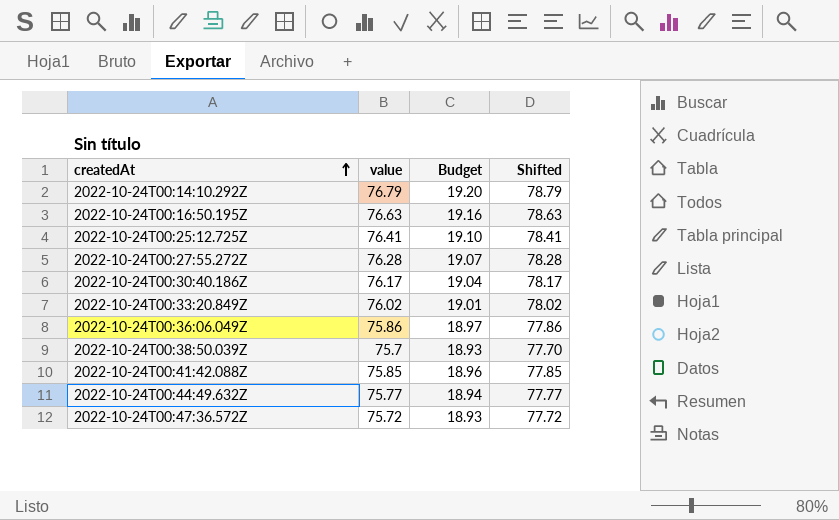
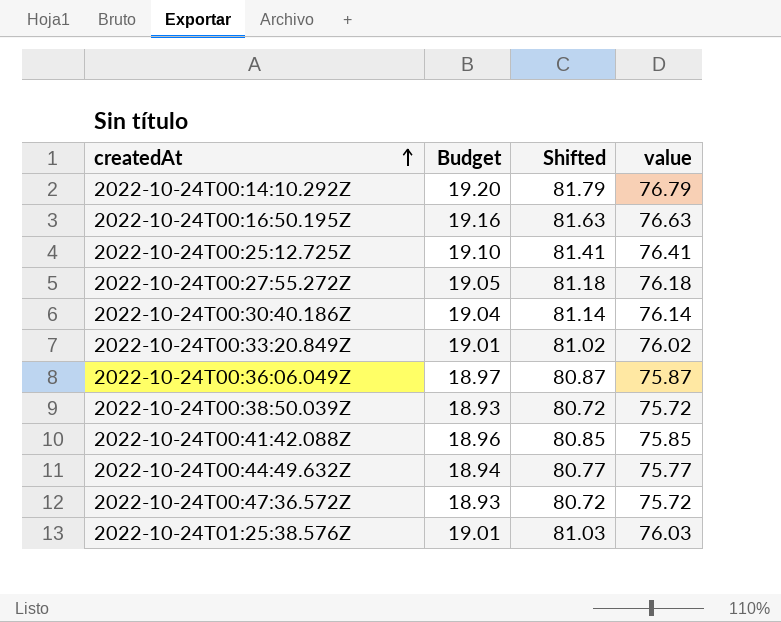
column Shifted | formula: [value] + 2 -> [value] + 5
column value | position: 2 -> 4
2022-10-24T00:27:55.272Z | Budget: 19.07 -> 19.05
2022-10-24T00:27:55.272Z | value: 76.28 -> 76.18
2022-10-24T00:30:40.186Z | value: 76.17 -> 76.14
2022-10-24T00:36:06.049Z | value: 75.86 -> 75.87
2022-10-24T00:38:50.039Z | value: 75.7 -> 75.72
row 2022-10-24T01:25:38.576Z: none -> 19.01 | 81.03 | 76.03

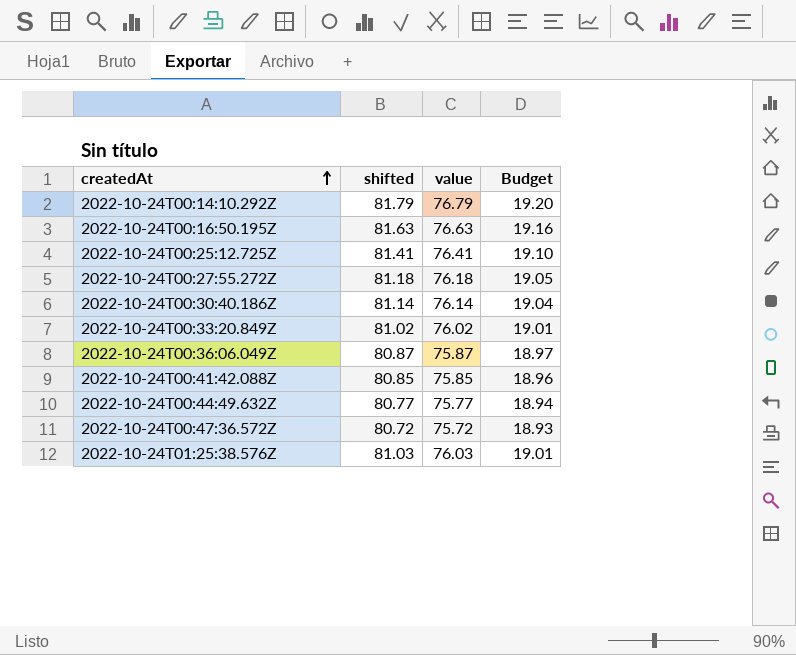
column name: Shifted -> shifted
column Budget | position: 2 -> 4
row 2022-10-24T00:38:50.039Z: 18.93 | 80.72 | 75.72 -> none

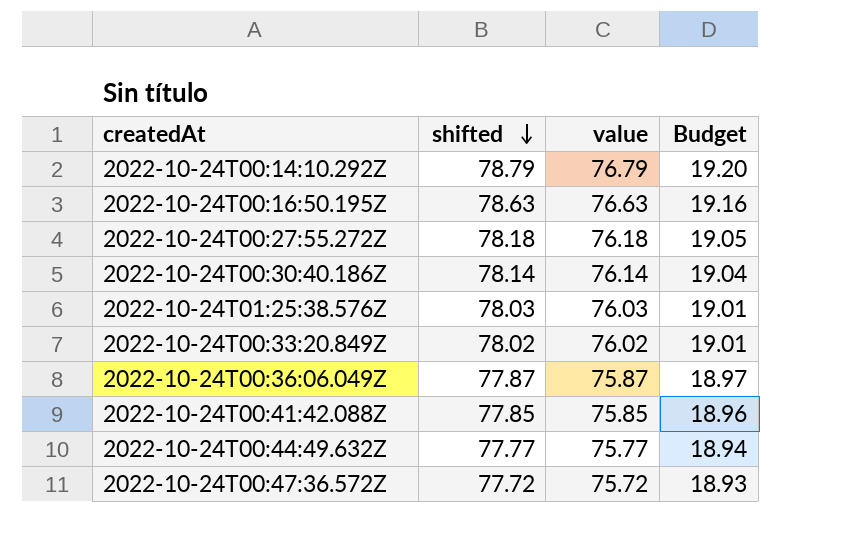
row order: createdAt ascending -> shifted descending
column shifted | formula: [value] + 5 -> [value] + 2
row 2022-10-24T00:25:12.725Z: 81.41 | 76.41 | 19.10 -> none

